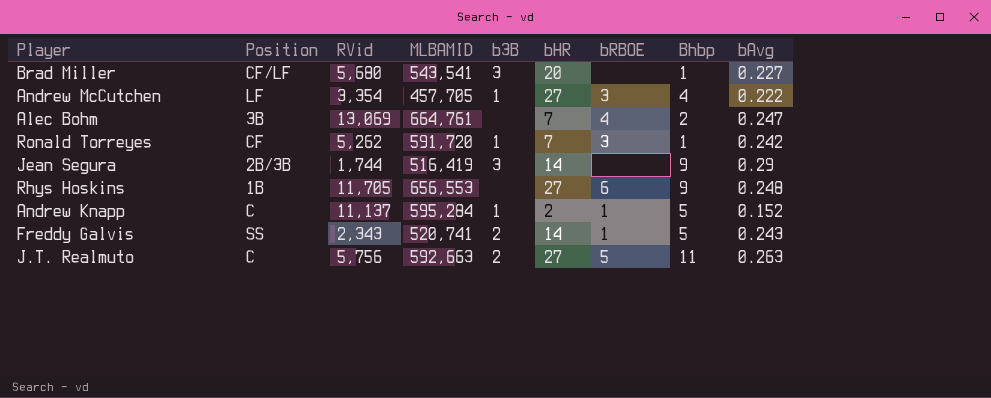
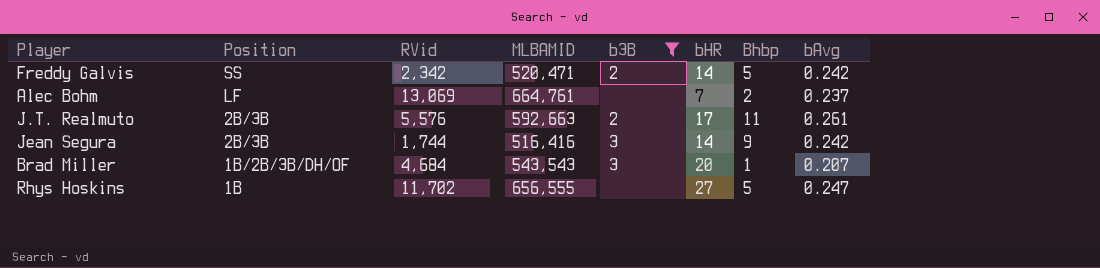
filter: none -> b3B != 1
row order: none -> Position descending
column bRBOE | position: 7 -> none
Freddy Galvis | RVid: 2,343 -> 2,342
Freddy Galvis | MLBAMID: 520,741 -> 520,471
Freddy Galvis | bAvg: 0.243 -> 0.242
Alec Bohm | Position: 3B -> LF
Alec Bohm | bAvg: 0.247 -> 0.237
J.T. Realmuto | Position: C -> 2B/3B
J.T. Realmuto | RVid: 5,756 -> 5,576
J.T. Realmuto | bHR: 27 -> 17
J.T. Realmuto | bAvg: 0.263 -> 0.261
Jean Segura | MLBAMID: 516,419 -> 516,416
Jean Segura | bAvg: 0.29 -> 0.242
Brad Miller | Position: CF/LF -> 1B/2B/3B/DH/OF
Brad Miller | RVid: 5,680 -> 4,684
Brad Miller | MLBAMID: 543,541 -> 543,543
Brad Miller | bAvg: 0.227 -> 0.207
Rhys Hoskins | RVid: 11,705 -> 11,702
Rhys Hoskins | MLBAMID: 656,553 -> 656,555
Rhys Hoskins | Bhbp: 9 -> 5
Rhys Hoskins | bAvg: 0.248 -> 0.247

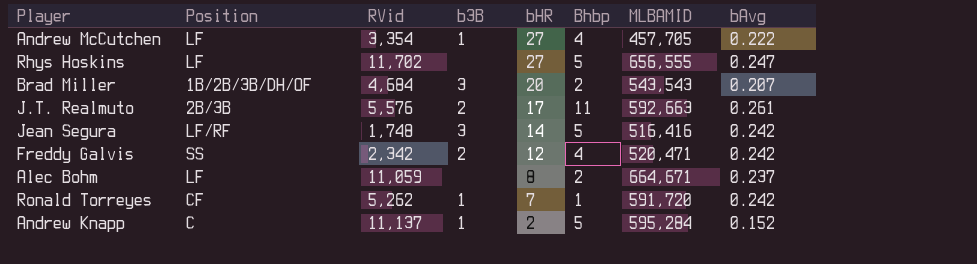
filter: b3B != 1 -> none
row order: Position descending -> bHR descending
column MLBAMID | position: 4 -> 7
Rhys Hoskins | Position: 1B -> LF
Brad Miller | Bhbp: 1 -> 2
Jean Segura | Position: 2B/3B -> LF/RF
Jean Segura | RVid: 1,744 -> 1,748
Jean Segura | Bhbp: 9 -> 5
Freddy Galvis | bHR: 14 -> 12
Freddy Galvis | Bhbp: 5 -> 4
Alec Bohm | RVid: 13,069 -> 11,059
Alec Bohm | bHR: 7 -> 8
Alec Bohm | MLBAMID: 664,761 -> 664,671

